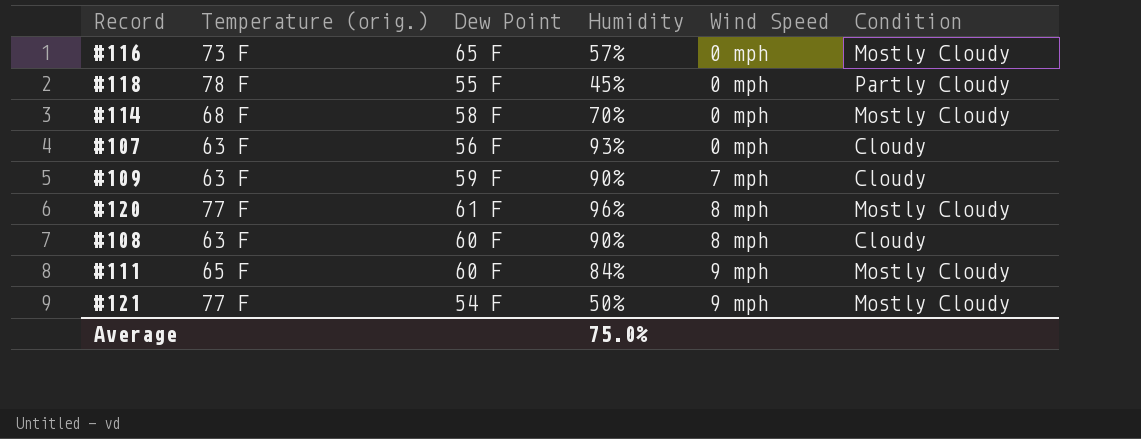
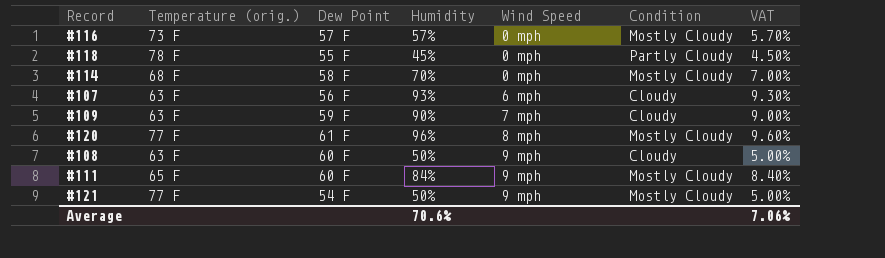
column VAT | formula: none -> [Humidity] * 0.1
#116 | Dew Point: 65 F -> 57 F
#107 | Wind Speed: 0 mph -> 6 mph
#108 | Humidity: 90% -> 50%
#108 | Wind Speed: 8 mph -> 9 mph
Average | Humidity: 75.0% -> 70.6%

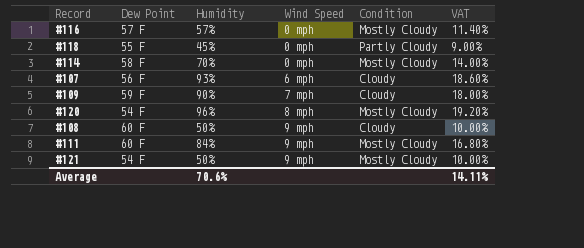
column Temperature (orig.) | position: 2 -> none
column VAT | formula: [Humidity] * 0.1 -> [Humidity] * 0.2
#120 | Dew Point: 61 F -> 54 F
Average | VAT: 7.06% -> 14.11%

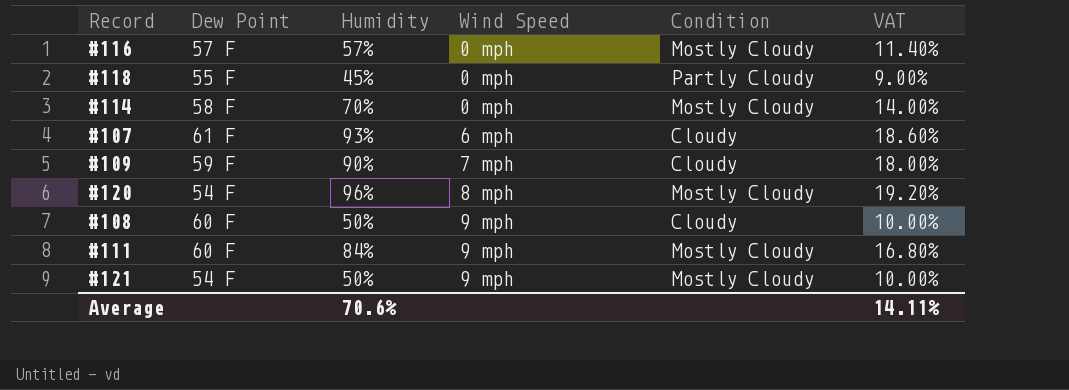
#107 | Dew Point: 56 F -> 61 F

